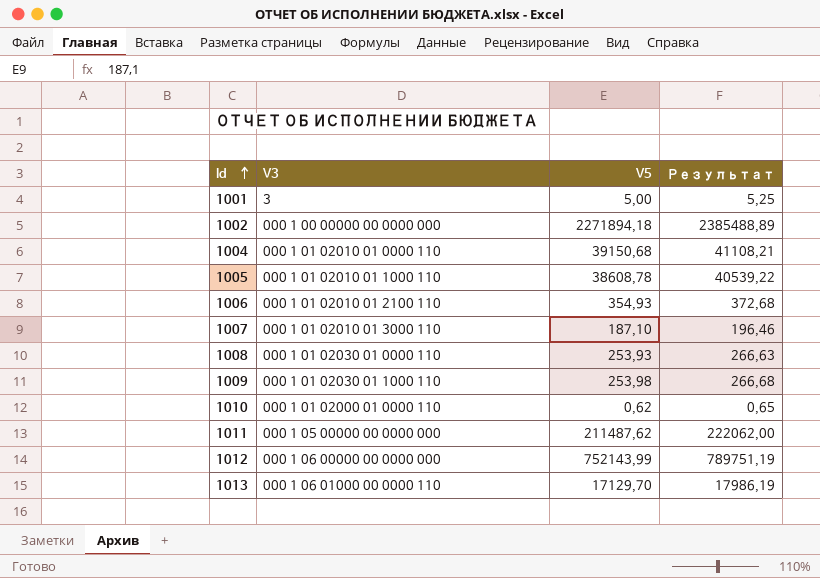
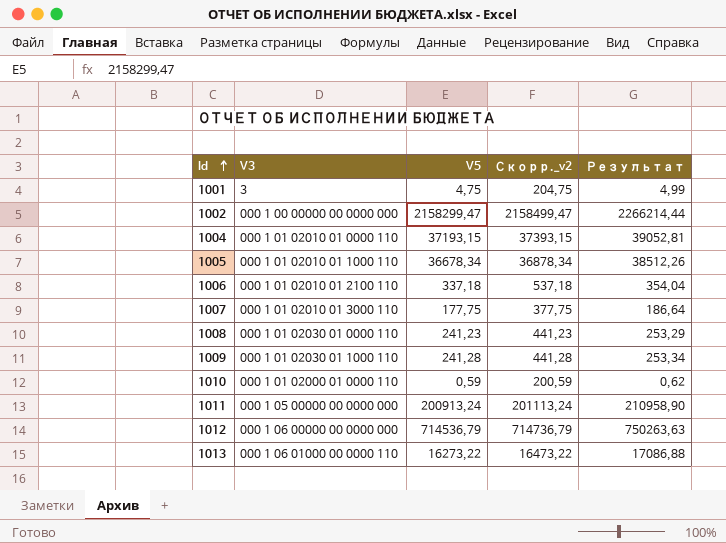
column Скорр._v2 | formula: none -> [V5] + 200
1001 | V5: 5,00 -> 4,75
1001 | Результат: 5,25 -> 4,99
1002 | V5: 2271894,18 -> 2158299,47
1002 | Результат: 2385488,89 -> 2266214,44
1004 | V5: 39150,68 -> 37193,15
1004 | Результат: 41108,21 -> 39052,81
1005 | V5: 38608,78 -> 36678,34
1005 | Результат: 40539,22 -> 38512,26
1006 | V5: 354,93 -> 337,18
1006 | Результат: 372,68 -> 354,04
1007 | V5: 187,10 -> 177,75
1007 | Результат: 196,46 -> 186,64
1008 | V5: 253,93 -> 241,23
1008 | Результат: 266,63 -> 253,29
1009 | V5: 253,98 -> 241,28
1009 | Результат: 266,68 -> 253,34
1010 | V5: 0,62 -> 0,59
1010 | Результат: 0,65 -> 0,62
1011 | V5: 211487,62 -> 200913,24
1011 | Результат: 222062,00 -> 210958,90
1012 | V5: 752143,99 -> 714536,79
1012 | Результат: 789751,19 -> 750263,63
1013 | V5: 17129,70 -> 16273,22
1013 | Результат: 17986,19 -> 17086,88

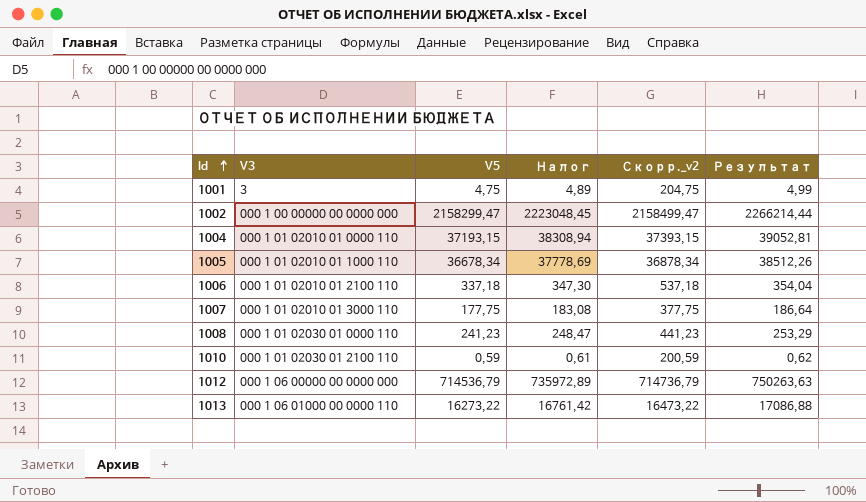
column Налог | formula: none -> [V5] * 1,03
row 1009: 000 1 01 02030 01 1000 110 | 241,28 | 441,28 | 253,34 -> none
row 1011: 000 1 05 00000 00 0000 000 | 200913,24 | 201113,24 | 210958,90 -> none
1010 | V3: 000 1 01 02000 01 0000 110 -> 000 1 01 02030 01 2100 110

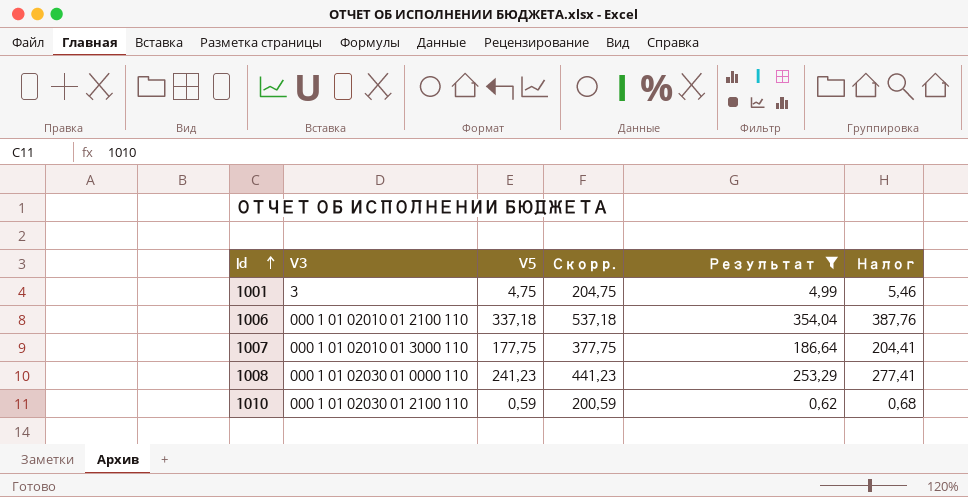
filter: none -> Результат <= 354,04
column name: Скорр._v2 -> Скорр.
column Налог | formula: [V5] * 1,03 -> [V5] * 1,15
column Налог | position: 4 -> 6

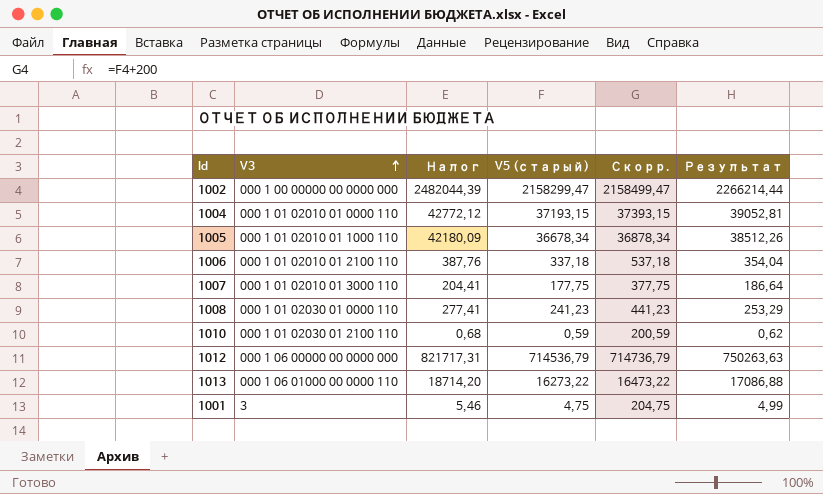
filter: Результат <= 354,04 -> none
row order: Id ascending -> V3 ascending
column Налог | position: 6 -> 3
column name: V5 -> V5 (старый)

